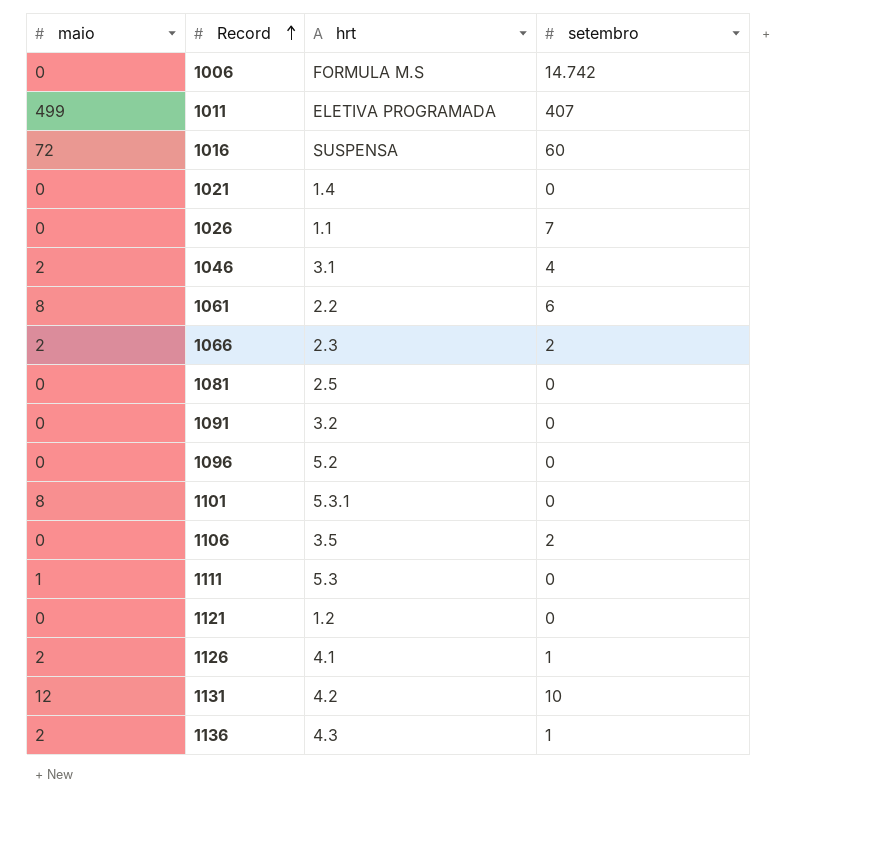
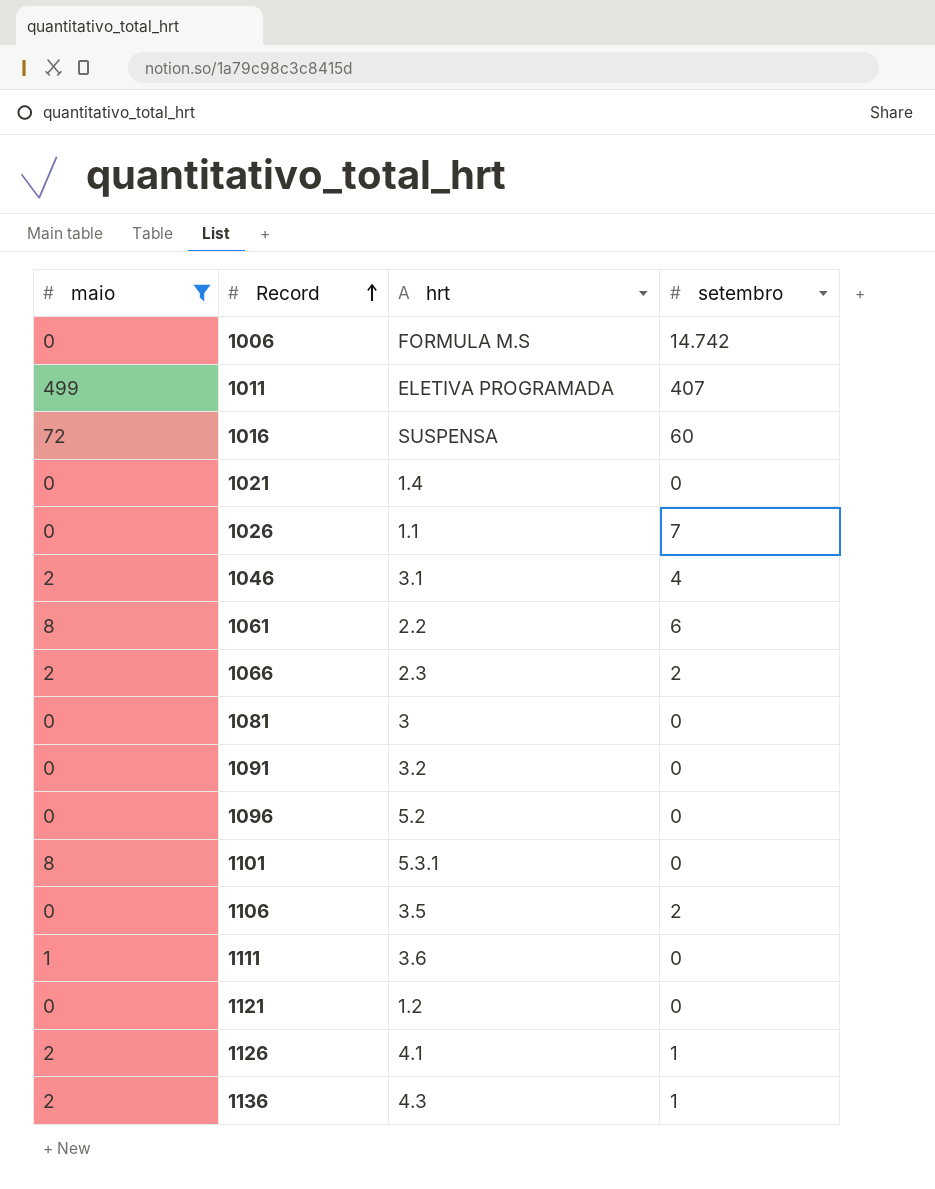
filter: none -> maio != 12
1081 | hrt: 2.5 -> 3
1111 | hrt: 5.3 -> 3.6

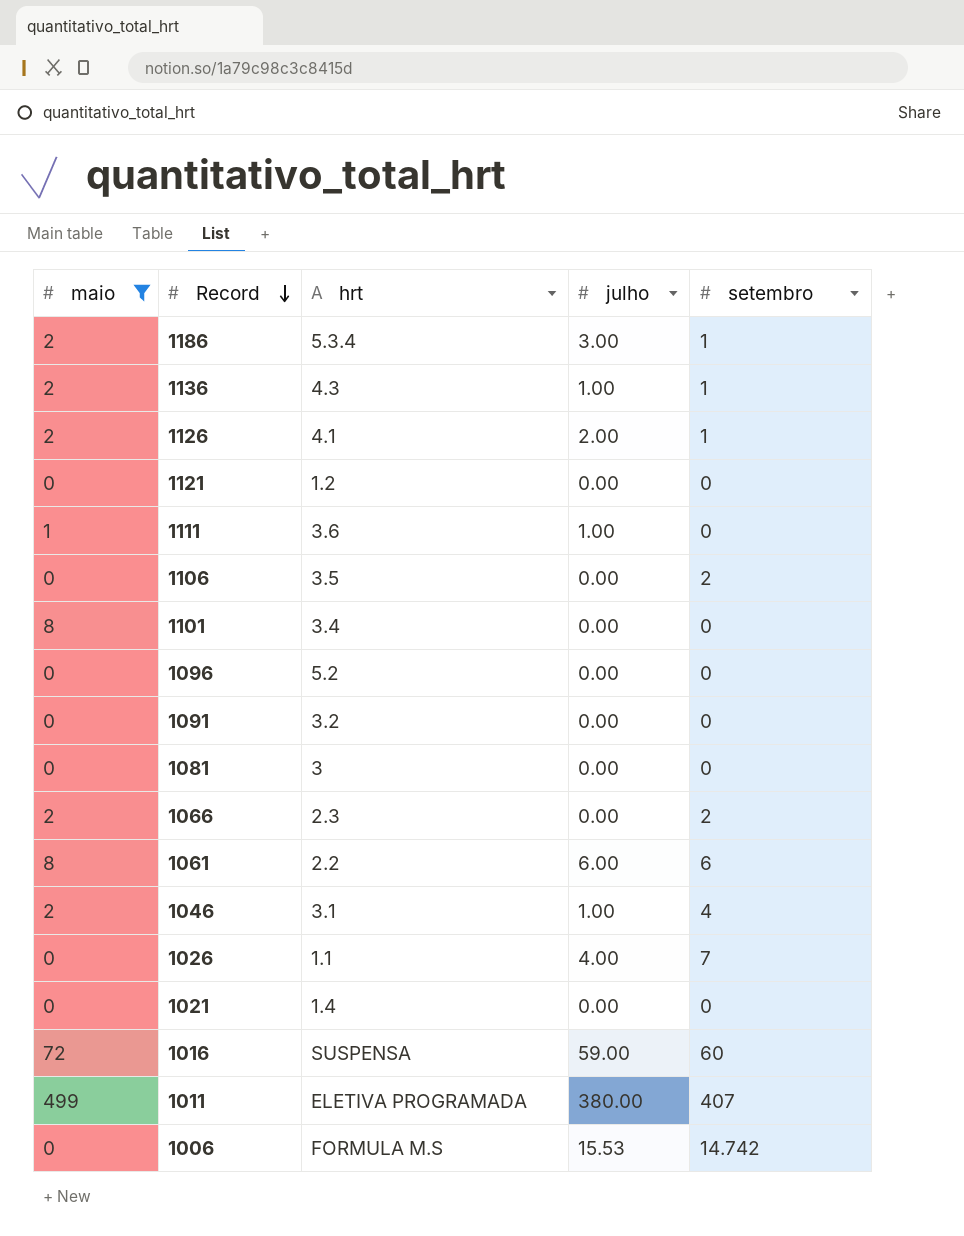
row order: Record ascending -> Record descending
column julho | position: none -> 4
row 1186: none -> 2 | 5.3.4 | 3.00 | 1
1101 | hrt: 5.3.1 -> 3.4

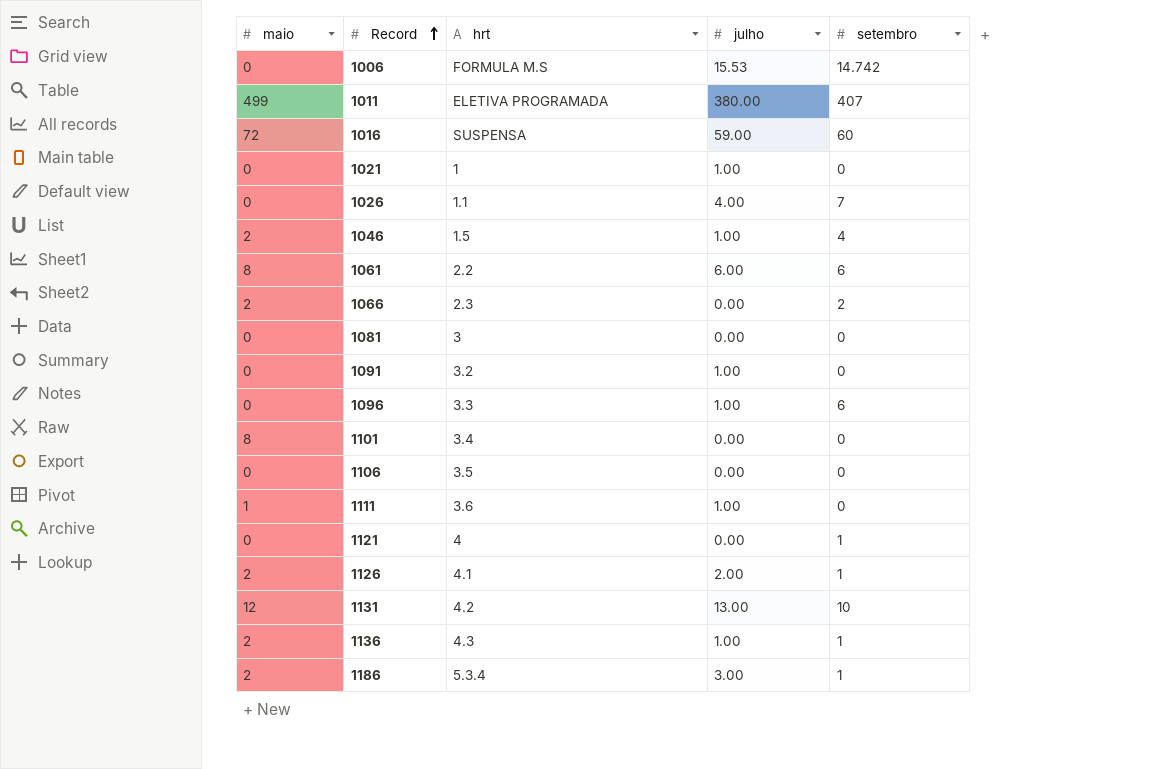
filter: maio != 12 -> none
row order: Record descending -> Record ascending
1021 | hrt: 1.4 -> 1
1021 | julho: 0.00 -> 1.00
1046 | hrt: 3.1 -> 1.5
1091 | julho: 0.00 -> 1.00
1096 | hrt: 5.2 -> 3.3
1096 | julho: 0.00 -> 1.00
1096 | setembro: 0 -> 6
1106 | setembro: 2 -> 0
1121 | hrt: 1.2 -> 4
1121 | setembro: 0 -> 1

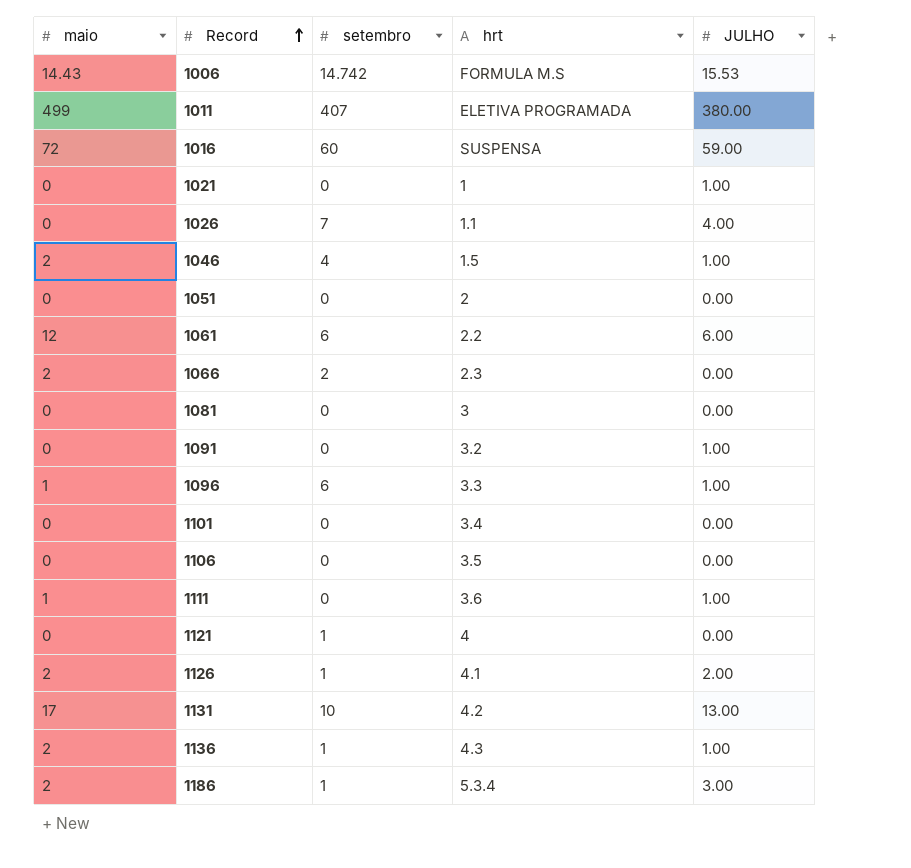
column setembro | position: 5 -> 3
column name: julho -> JULHO
1006 | maio: 0 -> 14.43
row 1051: none -> 0 | 0 | 2 | 0.00
1061 | maio: 8 -> 12
1096 | maio: 0 -> 1
1101 | maio: 8 -> 0
1131 | maio: 12 -> 17

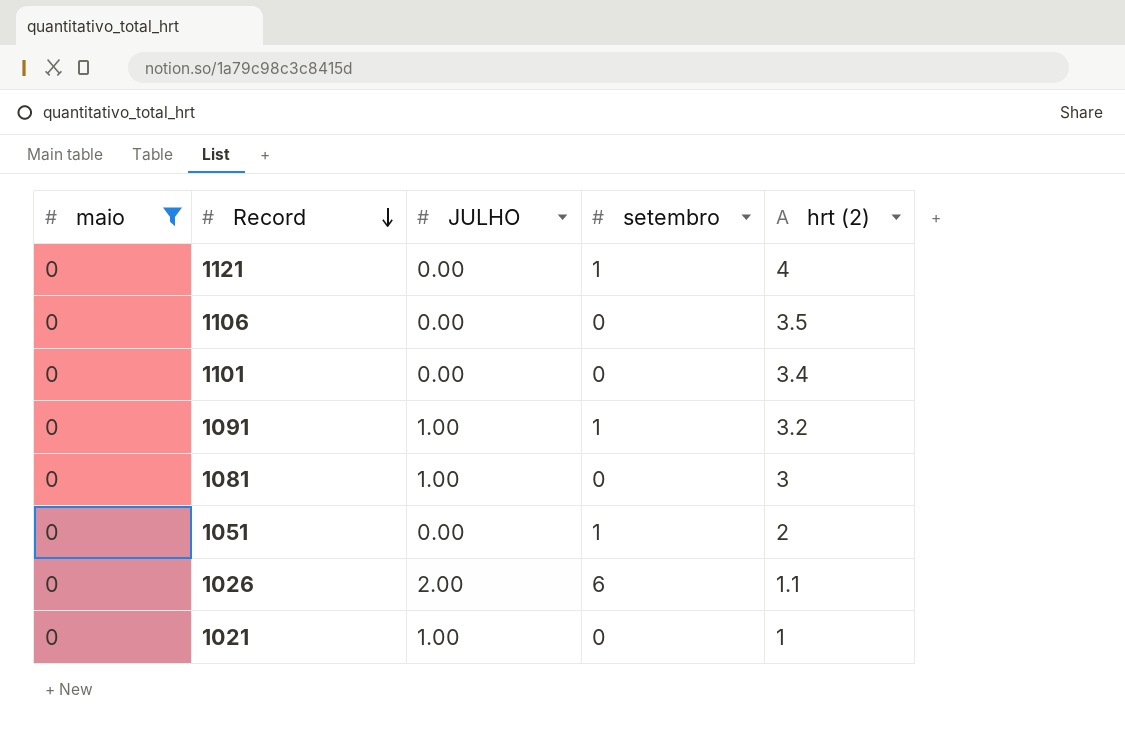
filter: none -> maio = 0
row order: Record ascending -> Record descending
column JULHO | position: 5 -> 3
column name: hrt -> hrt (2)
1091 | setembro: 0 -> 1
1081 | JULHO: 0.00 -> 1.00
1051 | setembro: 0 -> 1
1026 | JULHO: 4.00 -> 2.00
1026 | setembro: 7 -> 6

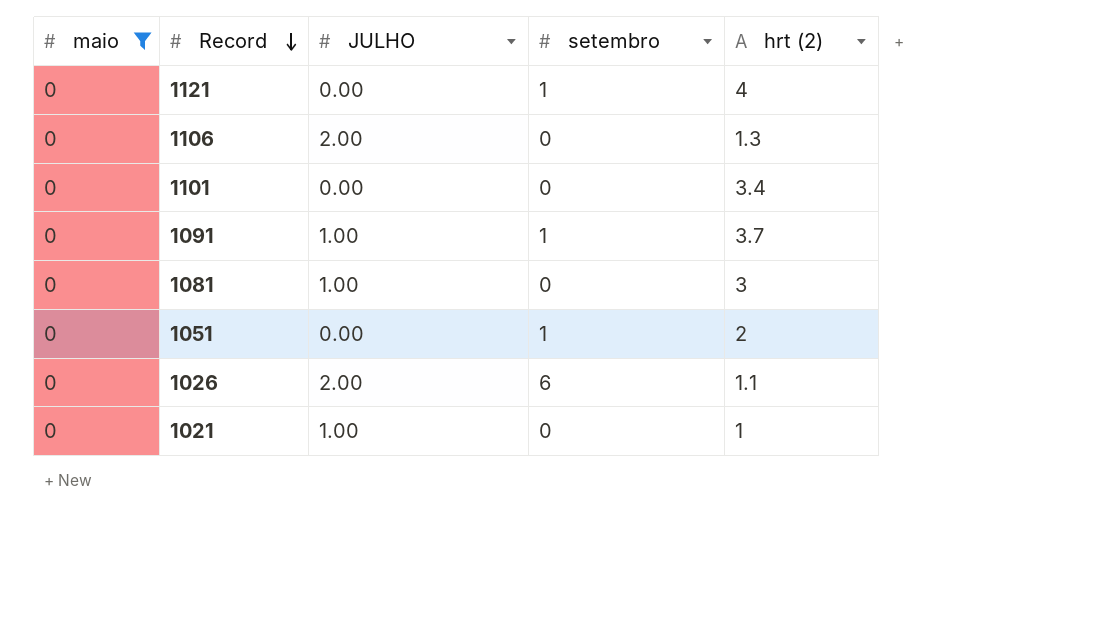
1106 | JULHO: 0.00 -> 2.00
1106 | hrt (2): 3.5 -> 1.3
1091 | hrt (2): 3.2 -> 3.7

